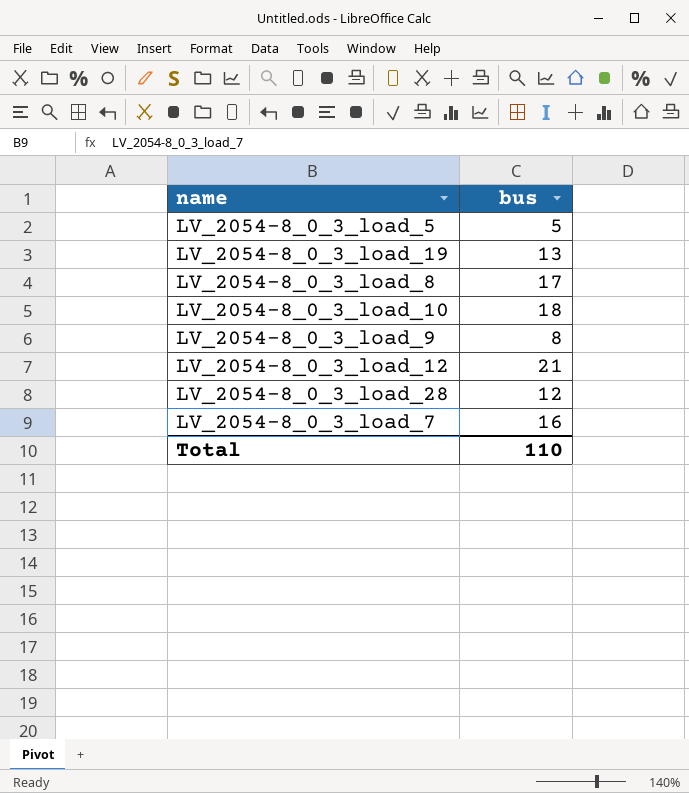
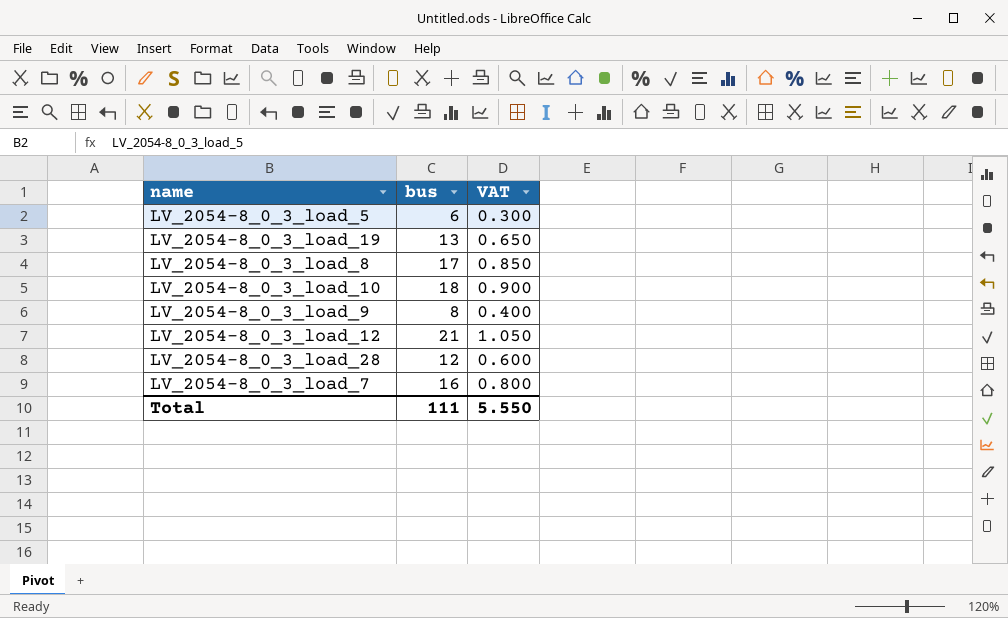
column VAT | formula: none -> [bus] * 0.05
LV_2054-8_0_3_load_5 | bus: 5 -> 6
Total | bus: 110 -> 111

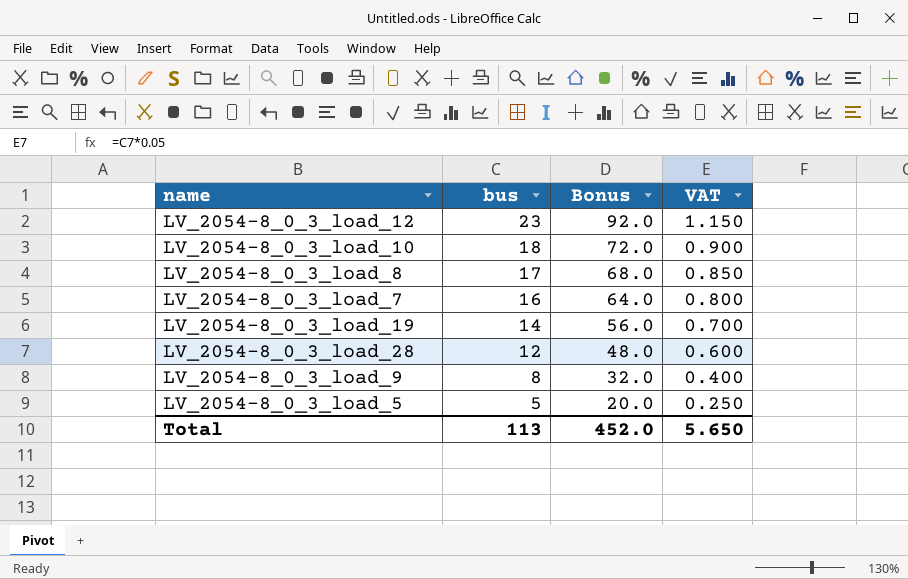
row order: none -> bus descending
column Bonus | formula: none -> [bus] * 4
LV_2054-8_0_3_load_12 | bus: 21 -> 23
LV_2054-8_0_3_load_12 | VAT: 1.050 -> 1.150
LV_2054-8_0_3_load_19 | bus: 13 -> 14
LV_2054-8_0_3_load_19 | VAT: 0.650 -> 0.700
LV_2054-8_0_3_load_5 | bus: 6 -> 5
LV_2054-8_0_3_load_5 | VAT: 0.300 -> 0.250
Total | bus: 111 -> 113
Total | VAT: 5.550 -> 5.650

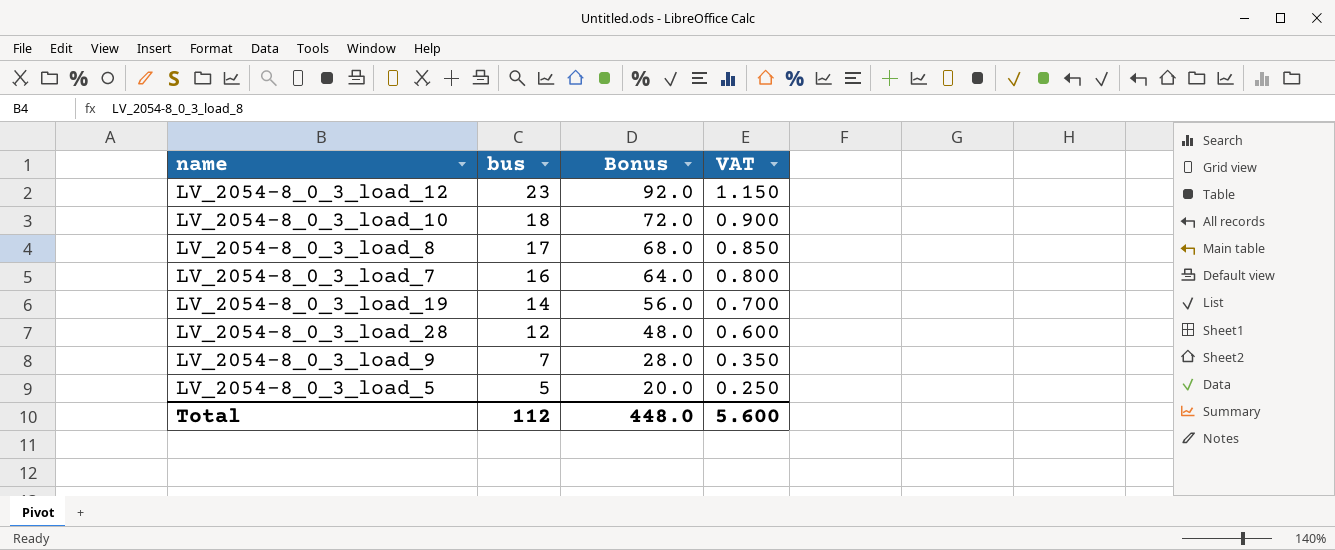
LV_2054-8_0_3_load_9 | bus: 8 -> 7
LV_2054-8_0_3_load_9 | Bonus: 32.0 -> 28.0
LV_2054-8_0_3_load_9 | VAT: 0.400 -> 0.350
Total | bus: 113 -> 112
Total | Bonus: 452.0 -> 448.0
Total | VAT: 5.650 -> 5.600

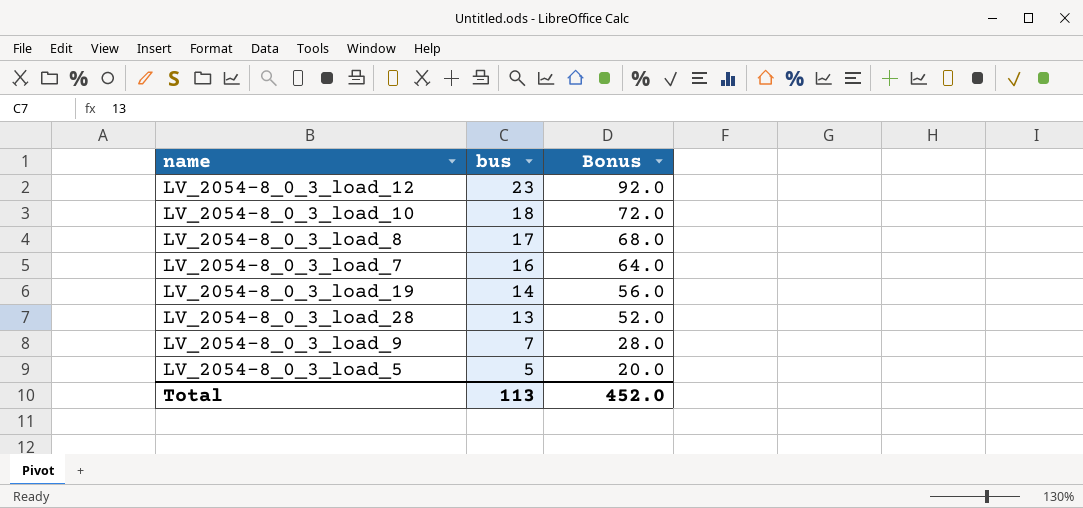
column VAT | formula: [bus] * 0.05 -> none
LV_2054-8_0_3_load_28 | bus: 12 -> 13
LV_2054-8_0_3_load_28 | Bonus: 48.0 -> 52.0
Total | bus: 112 -> 113
Total | Bonus: 448.0 -> 452.0

